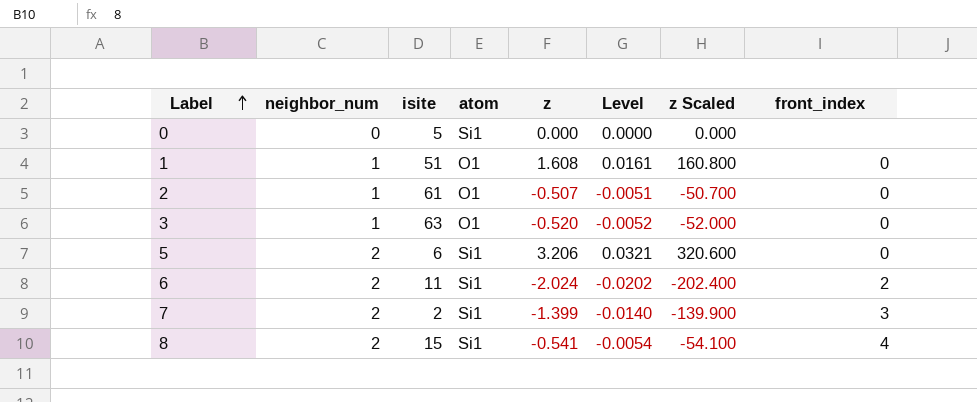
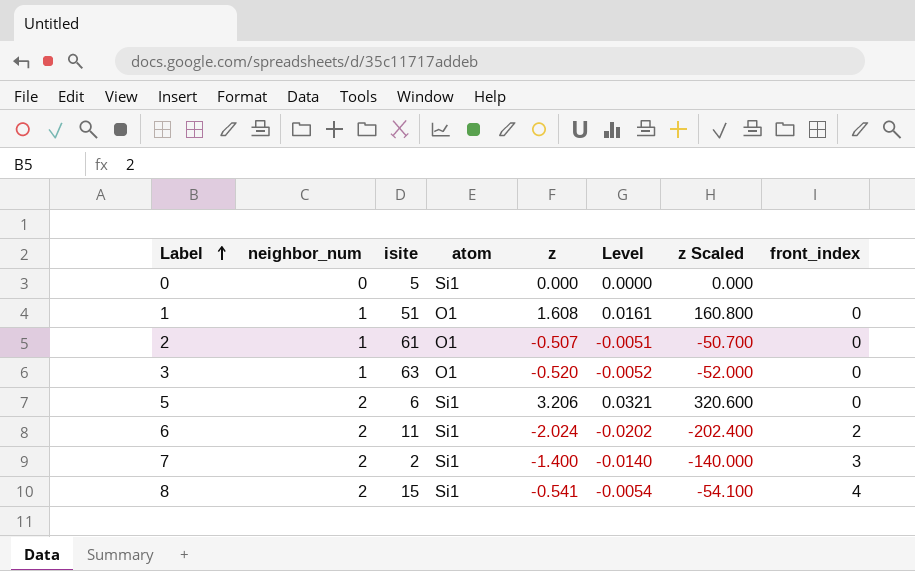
7 | z: -1.399 -> -1.400
7 | z Scaled: -139.900 -> -140.000

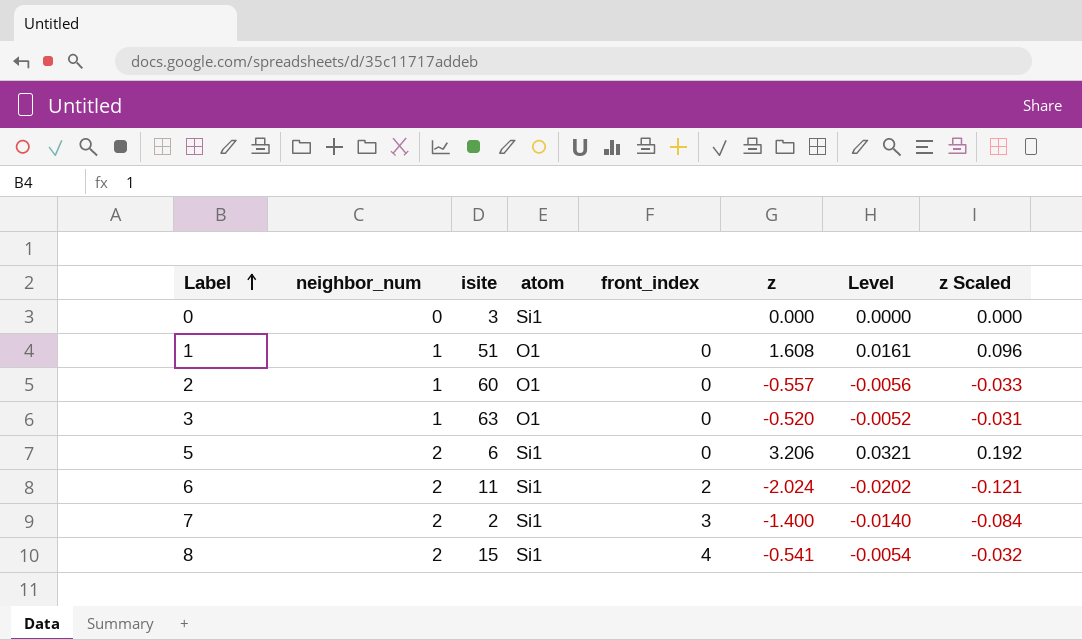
column front_index | position: 8 -> 5
column z Scaled | formula: [z] * 100 -> [z] * 0.06
0 | isite: 5 -> 3
2 | isite: 61 -> 60
2 | z: -0.507 -> -0.557
2 | Level: -0.0051 -> -0.0056

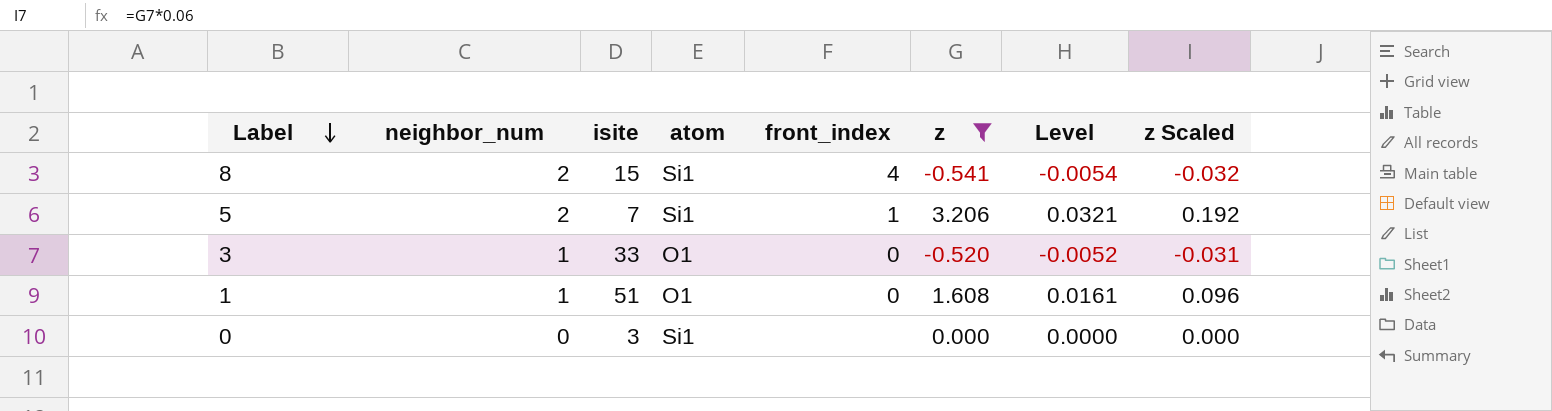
filter: none -> z >= -0.541
row order: Label ascending -> Label descending
5 | isite: 6 -> 7
5 | front_index: 0 -> 1
3 | isite: 63 -> 33

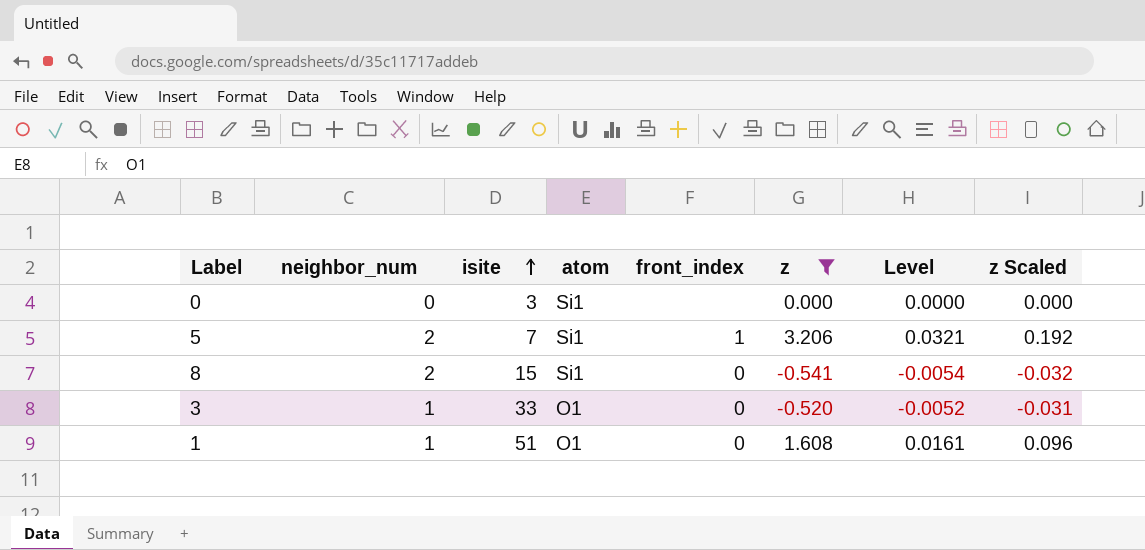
row order: Label descending -> isite ascending
8 | front_index: 4 -> 0

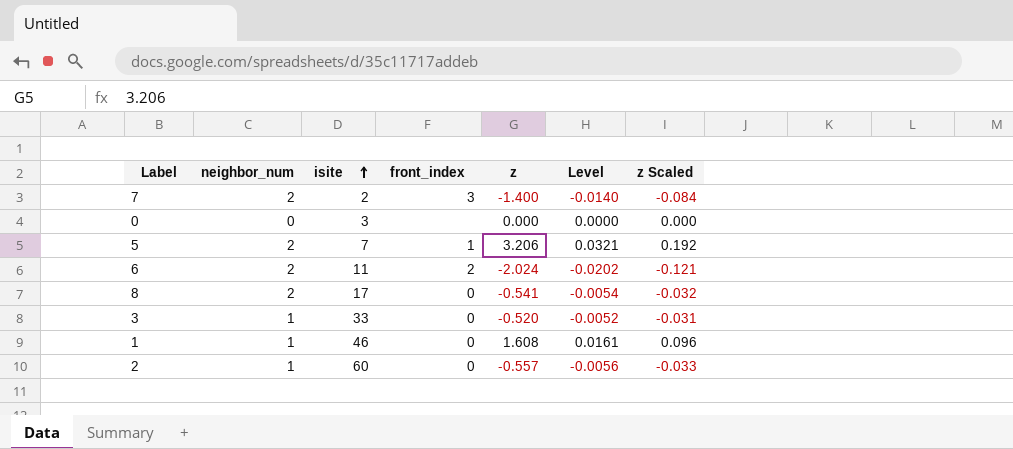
filter: z >= -0.541 -> none
column atom | position: 4 -> none
8 | isite: 15 -> 17
1 | isite: 51 -> 46

